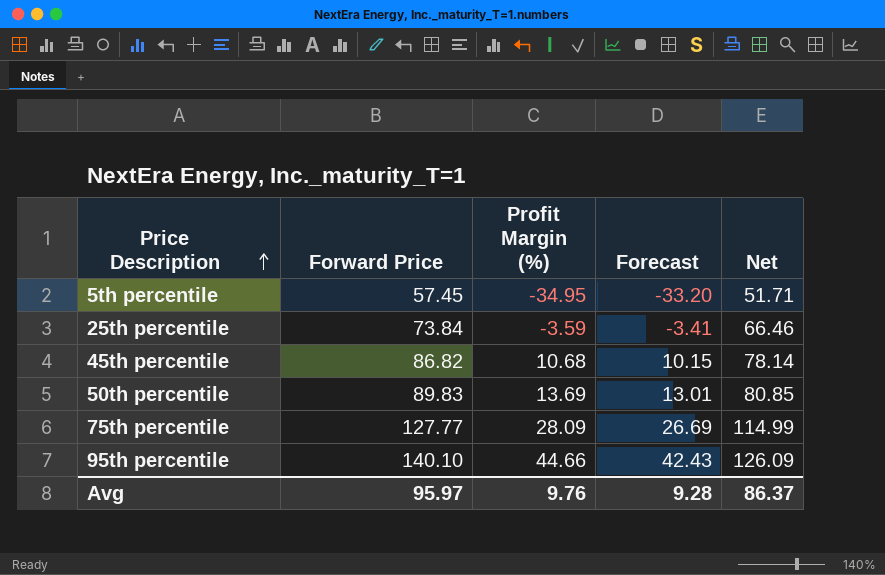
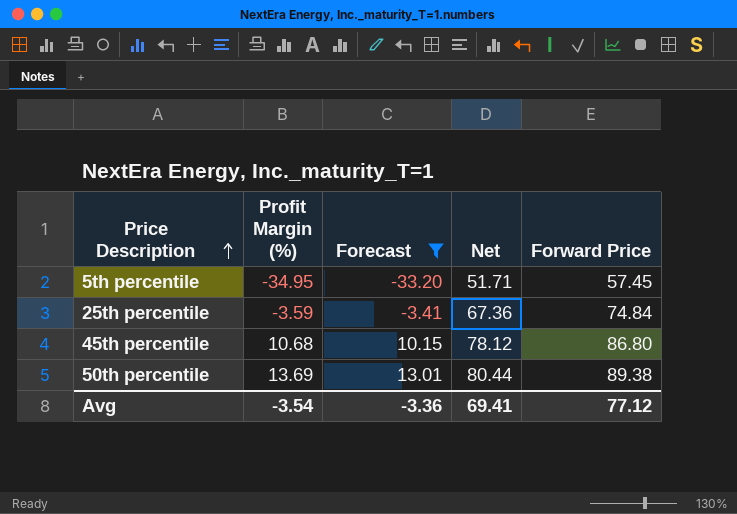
filter: none -> Forecast <= 13.01
column Forward Price | position: 2 -> 5
25th percentile | Net: 66.46 -> 67.36
25th percentile | Forward Price: 73.84 -> 74.84
45th percentile | Net: 78.14 -> 78.12
45th percentile | Forward Price: 86.82 -> 86.80
50th percentile | Net: 80.85 -> 80.44
50th percentile | Forward Price: 89.83 -> 89.38
Avg | Profit Margin (%): 9.76 -> -3.54
Avg | Forecast: 9.28 -> -3.36
Avg | Net: 86.37 -> 69.41
Avg | Forward Price: 95.97 -> 77.12

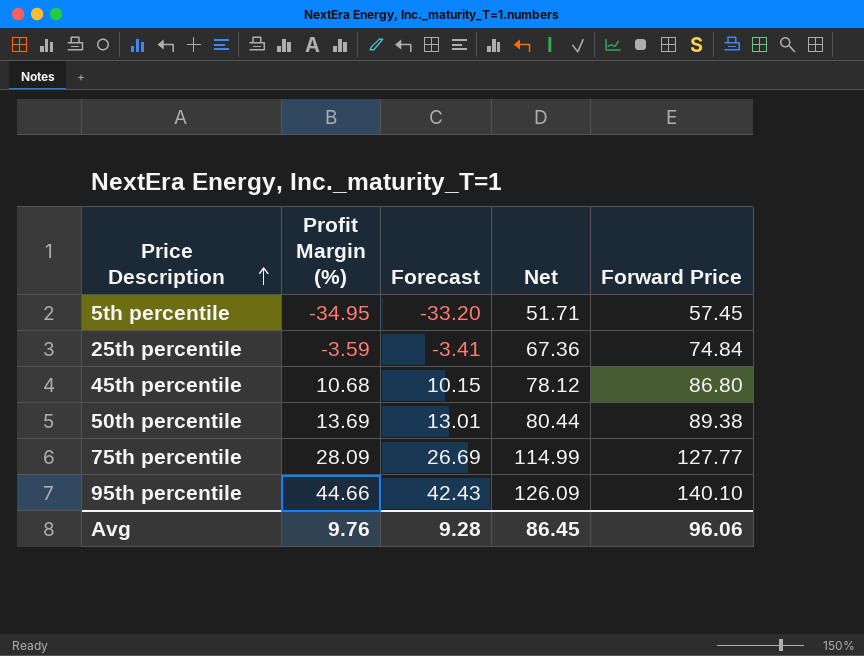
filter: Forecast <= 13.01 -> none
Avg | Profit Margin (%): -3.54 -> 9.76
Avg | Forecast: -3.36 -> 9.28
Avg | Net: 69.41 -> 86.45
Avg | Forward Price: 77.12 -> 96.06

